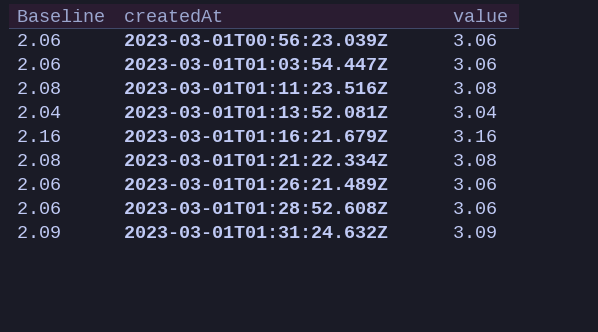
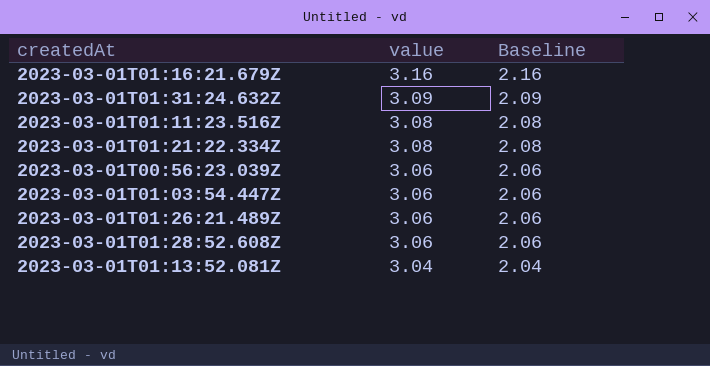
row order: createdAt ascending -> value descending
column Baseline | position: 1 -> 3

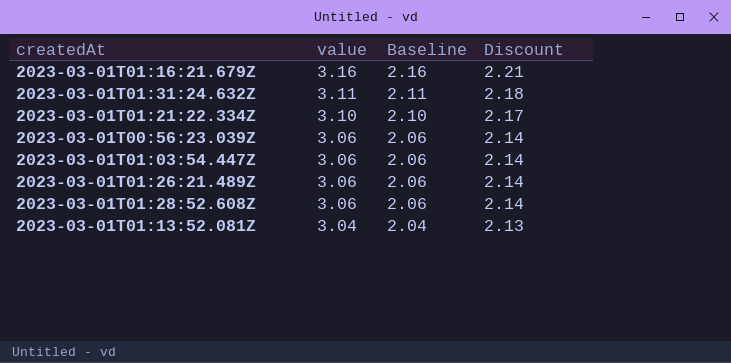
column Discount | formula: none -> [value] * 0.7
row 2023-03-01T01:11:23.516Z: 3.08 | 2.08 -> none
2023-03-01T01:31:24.632Z | value: 3.09 -> 3.11
2023-03-01T01:31:24.632Z | Baseline: 2.09 -> 2.11
2023-03-01T01:21:22.334Z | value: 3.08 -> 3.10
2023-03-01T01:21:22.334Z | Baseline: 2.08 -> 2.10

